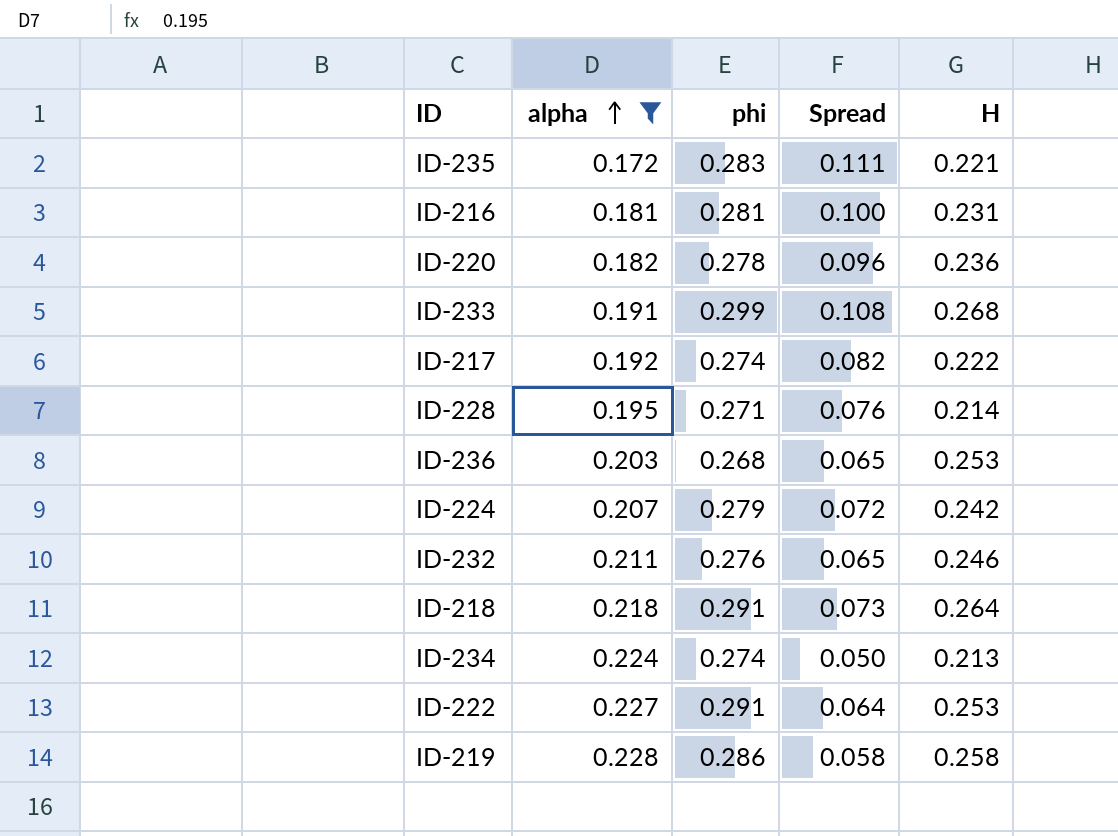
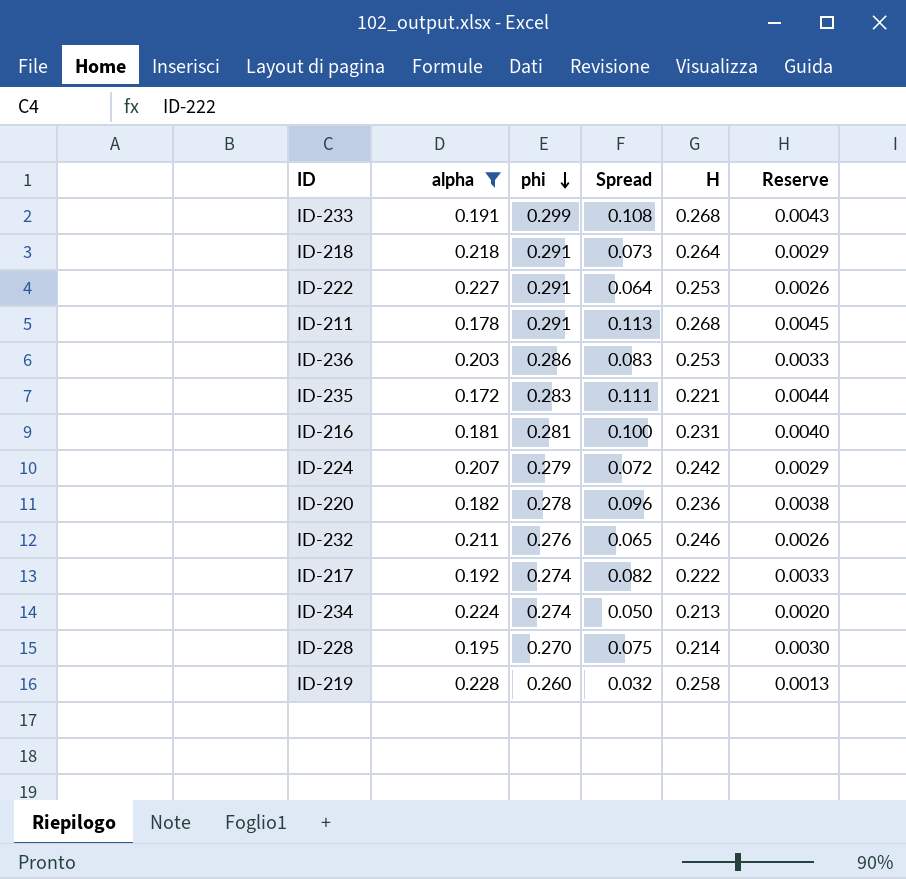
row order: alpha ascending -> phi descending
column Reserve | formula: none -> [Spread] * 0.04
row ID-211: none -> 0.178 | 0.291 | 0.113 | 0.268 | 0.0045
ID-236 | phi: 0.268 -> 0.286
ID-236 | Spread: 0.065 -> 0.083
ID-228 | phi: 0.271 -> 0.270
ID-228 | Spread: 0.076 -> 0.075
ID-219 | phi: 0.286 -> 0.260
ID-219 | Spread: 0.058 -> 0.032

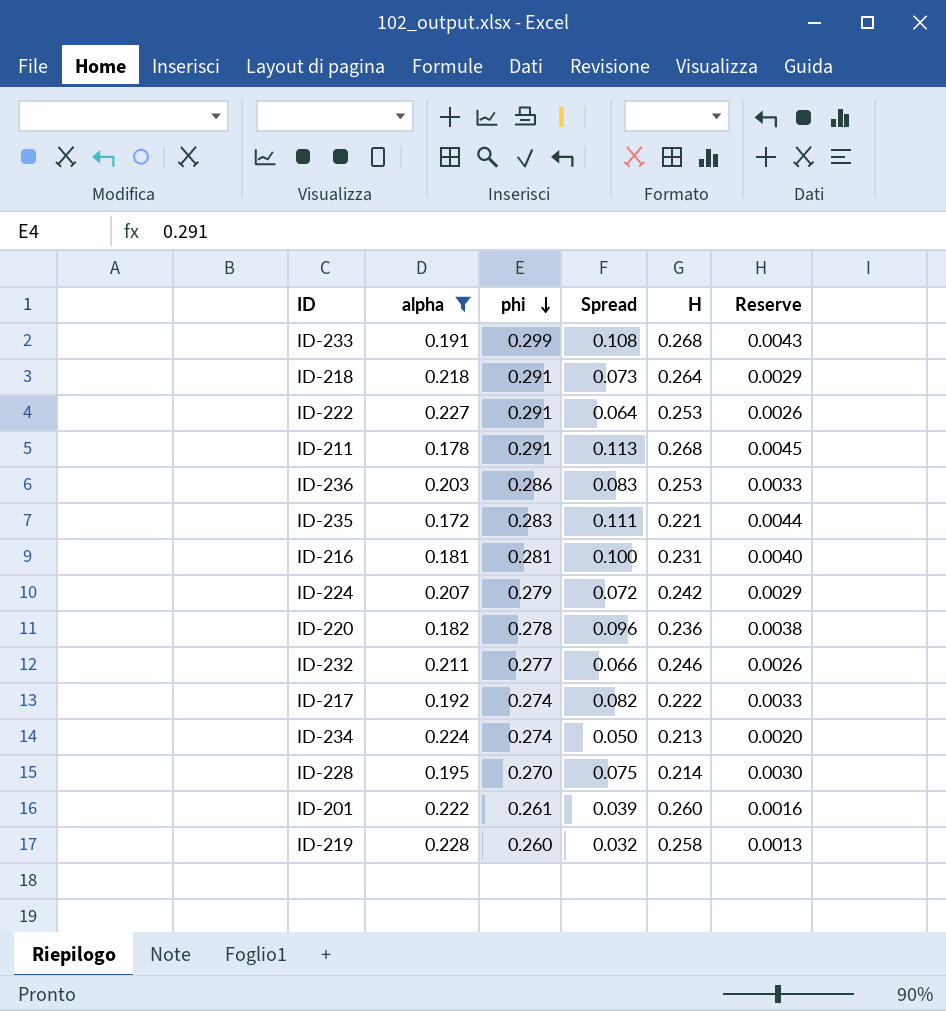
ID-232 | phi: 0.276 -> 0.277
ID-232 | Spread: 0.065 -> 0.066
row ID-201: none -> 0.222 | 0.261 | 0.039 | 0.260 | 0.0016

